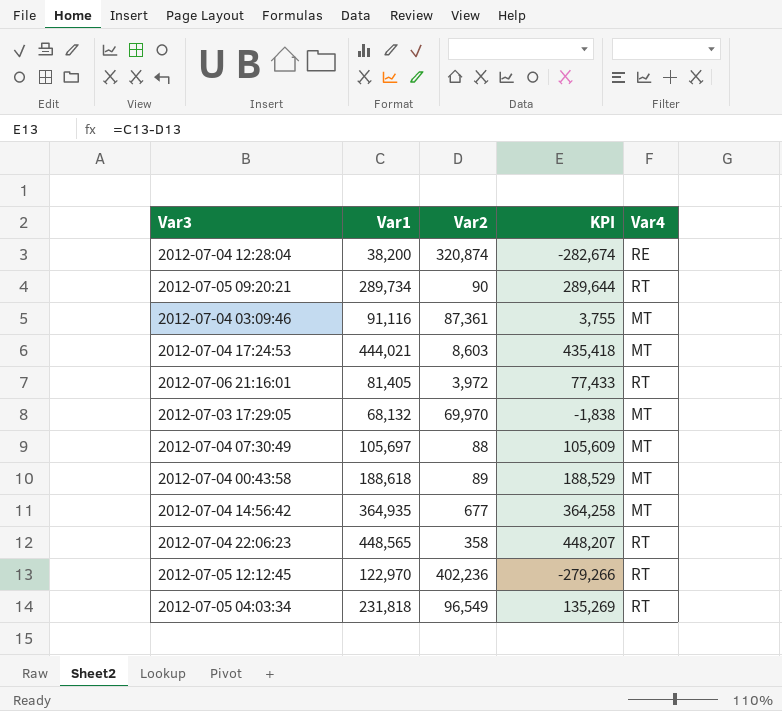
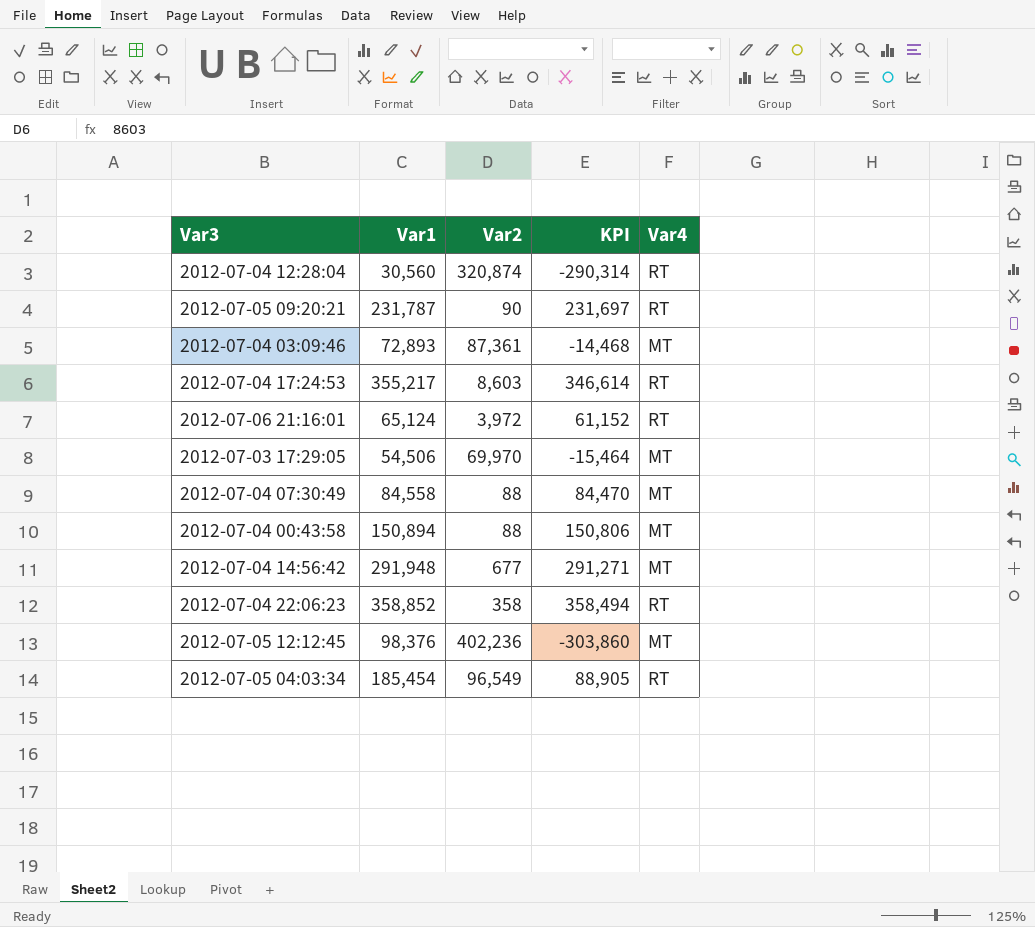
2012-07-04 12:28:04 | Var1: 38,200 -> 30,560
2012-07-04 12:28:04 | KPI: -282,674 -> -290,314
2012-07-04 12:28:04 | Var4: RE -> RT
2012-07-05 09:20:21 | Var1: 289,734 -> 231,787
2012-07-05 09:20:21 | KPI: 289,644 -> 231,697
2012-07-04 03:09:46 | Var1: 91,116 -> 72,893
2012-07-04 03:09:46 | KPI: 3,755 -> -14,468
2012-07-04 17:24:53 | Var1: 444,021 -> 355,217
2012-07-04 17:24:53 | KPI: 435,418 -> 346,614
2012-07-04 17:24:53 | Var4: MT -> RT
2012-07-06 21:16:01 | Var1: 81,405 -> 65,124
2012-07-06 21:16:01 | KPI: 77,433 -> 61,152
2012-07-03 17:29:05 | Var1: 68,132 -> 54,506
2012-07-03 17:29:05 | KPI: -1,838 -> -15,464
2012-07-04 07:30:49 | Var1: 105,697 -> 84,558
2012-07-04 07:30:49 | KPI: 105,609 -> 84,470
2012-07-04 00:43:58 | Var1: 188,618 -> 150,894
2012-07-04 00:43:58 | Var2: 89 -> 88
2012-07-04 00:43:58 | KPI: 188,529 -> 150,806
2012-07-04 14:56:42 | Var1: 364,935 -> 291,948
2012-07-04 14:56:42 | KPI: 364,258 -> 291,271
2012-07-04 22:06:23 | Var1: 448,565 -> 358,852
2012-07-04 22:06:23 | KPI: 448,207 -> 358,494
2012-07-05 12:12:45 | Var1: 122,970 -> 98,376
2012-07-05 12:12:45 | KPI: -279,266 -> -303,860
2012-07-05 12:12:45 | Var4: RT -> MT
2012-07-05 04:03:34 | Var1: 231,818 -> 185,454
2012-07-05 04:03:34 | KPI: 135,269 -> 88,905

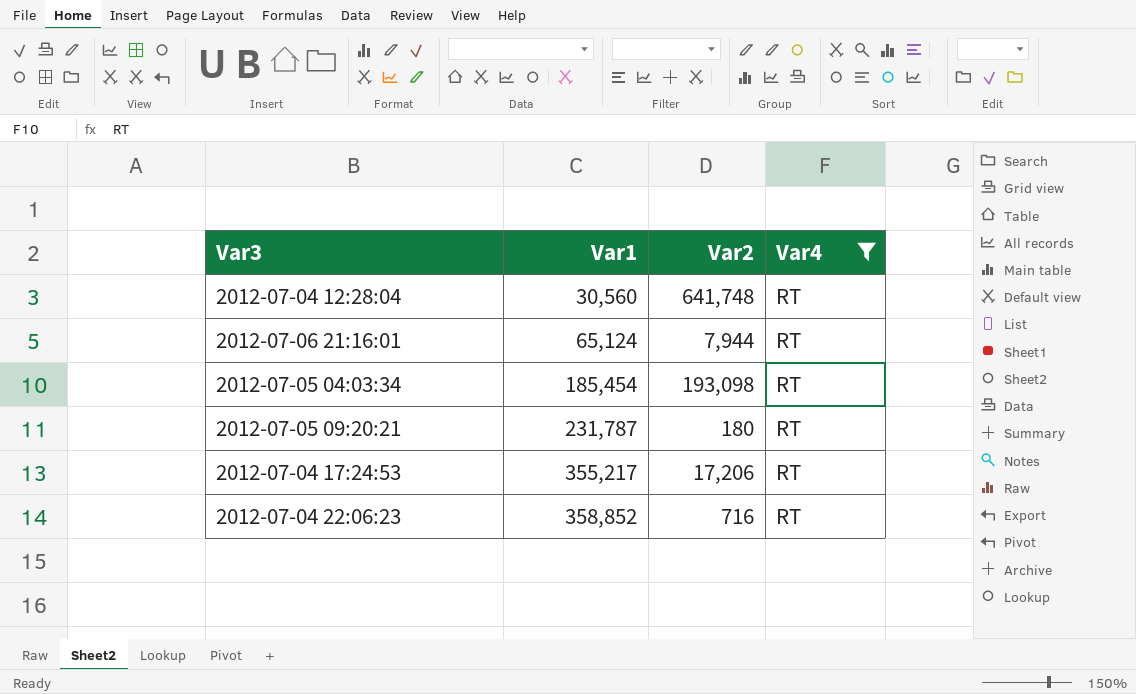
filter: none -> Var4 = RT
row order: none -> Var1 ascending
column KPI | formula: [Var1] - [Var2] -> none
2012-07-04 12:28:04 | Var2: 320,874 -> 641,748
2012-07-06 21:16:01 | Var2: 3,972 -> 7,944
2012-07-05 04:03:34 | Var2: 96,549 -> 193,098
2012-07-05 09:20:21 | Var2: 90 -> 180
2012-07-04 17:24:53 | Var2: 8,603 -> 17,206
2012-07-04 22:06:23 | Var2: 358 -> 716

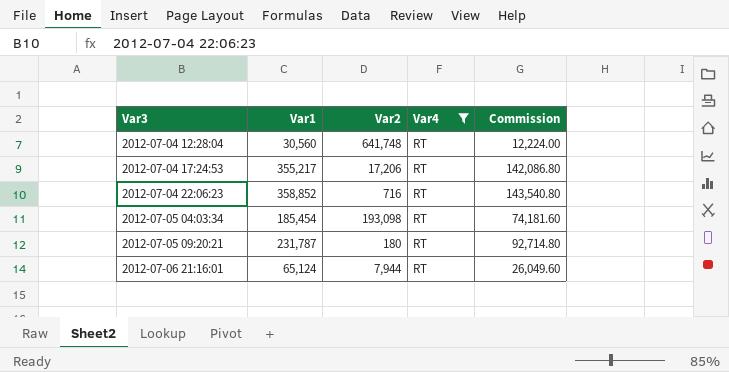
row order: Var1 ascending -> Var3 ascending
column Commission | formula: none -> [Var1] * 0.4

